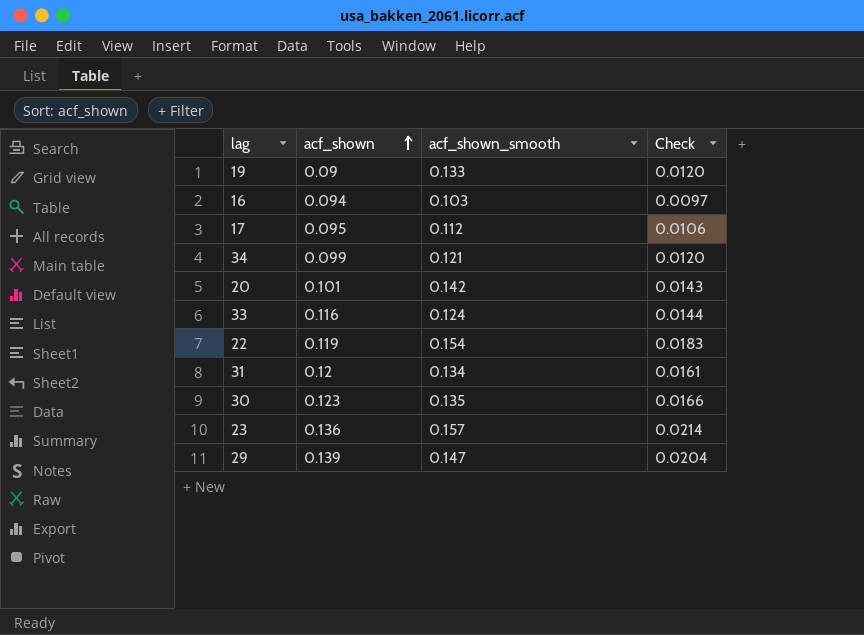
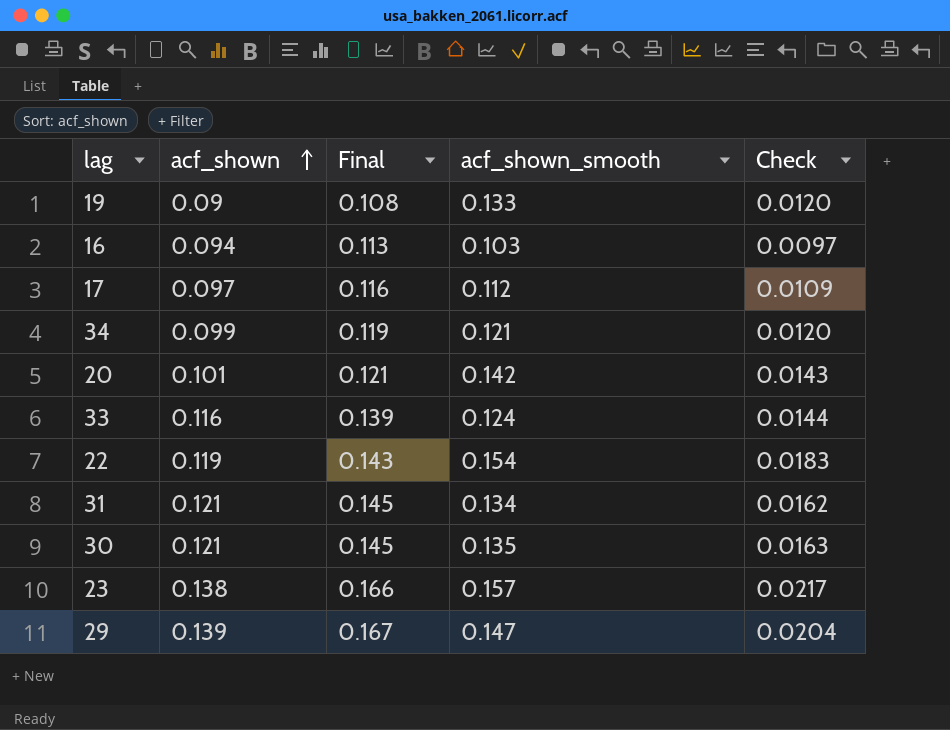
column Final | formula: none -> [acf_shown] * 1.2
17 | acf_shown: 0.095 -> 0.097
17 | Check: 0.0106 -> 0.0109
31 | acf_shown: 0.12 -> 0.121
31 | Check: 0.0161 -> 0.0162
30 | acf_shown: 0.123 -> 0.121
30 | Check: 0.0166 -> 0.0163
23 | acf_shown: 0.136 -> 0.138
23 | Check: 0.0214 -> 0.0217

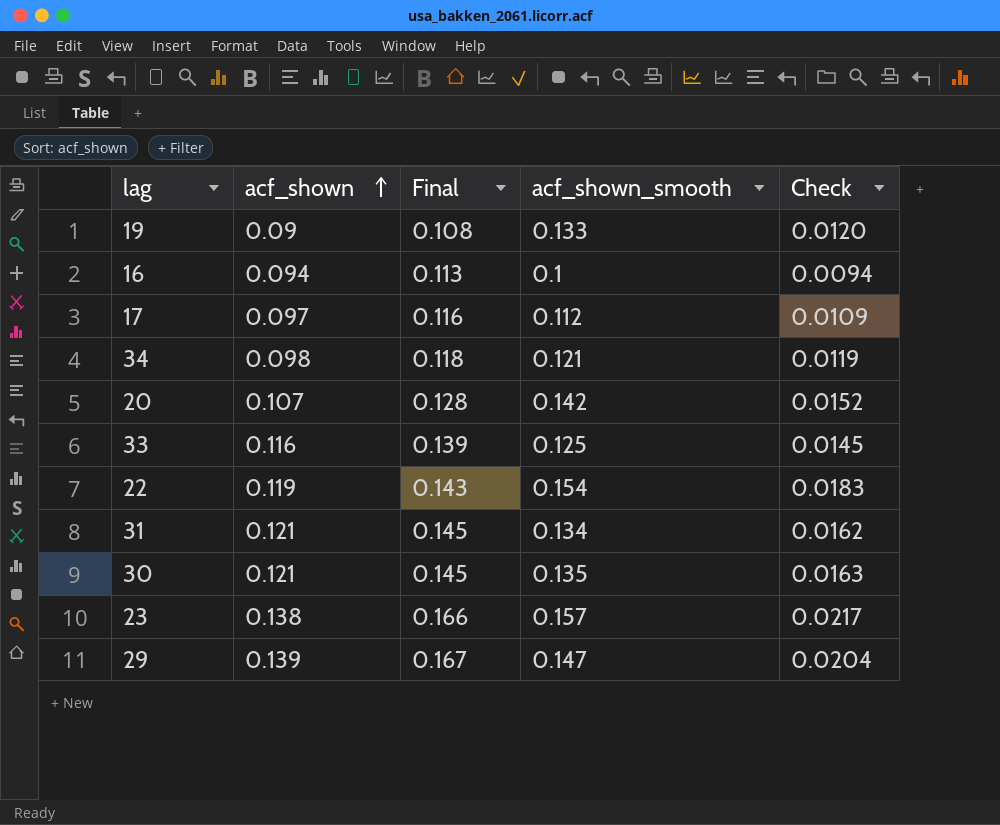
16 | acf_shown_smooth: 0.103 -> 0.1
16 | Check: 0.0097 -> 0.0094
34 | acf_shown: 0.099 -> 0.098
34 | Final: 0.119 -> 0.118
34 | Check: 0.0120 -> 0.0119
20 | acf_shown: 0.101 -> 0.107
20 | Final: 0.121 -> 0.128
20 | Check: 0.0143 -> 0.0152
33 | acf_shown_smooth: 0.124 -> 0.125
33 | Check: 0.0144 -> 0.0145

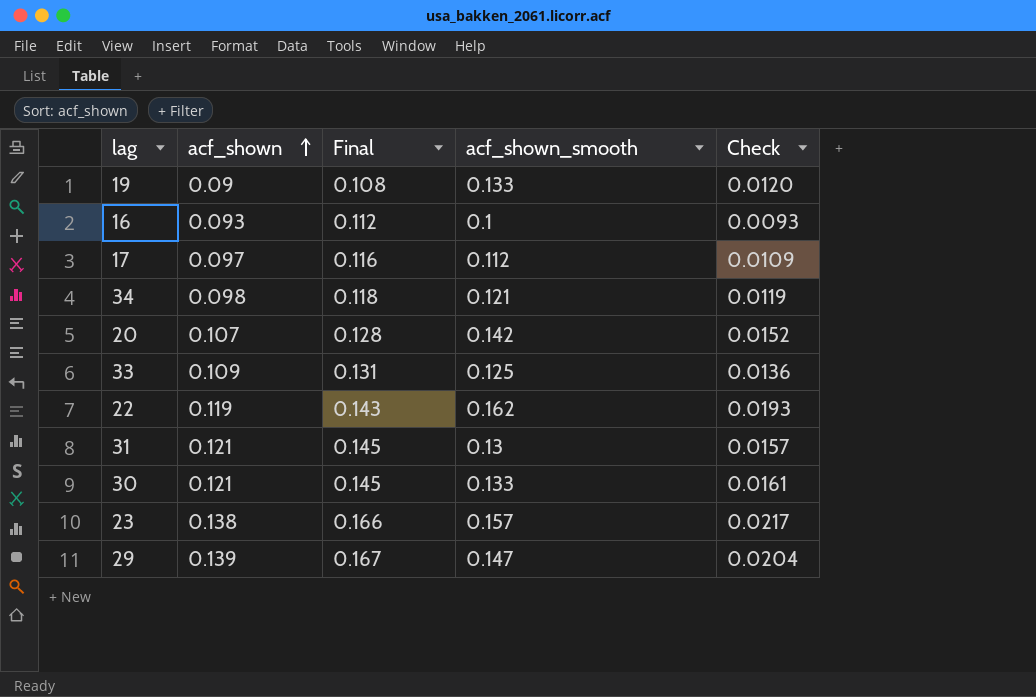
16 | acf_shown: 0.094 -> 0.093
16 | Final: 0.113 -> 0.112
16 | Check: 0.0094 -> 0.0093
33 | acf_shown: 0.116 -> 0.109
33 | Final: 0.139 -> 0.131
33 | Check: 0.0145 -> 0.0136
22 | acf_shown_smooth: 0.154 -> 0.162
22 | Check: 0.0183 -> 0.0193
31 | acf_shown_smooth: 0.134 -> 0.13
31 | Check: 0.0162 -> 0.0157
30 | acf_shown_smooth: 0.135 -> 0.133
30 | Check: 0.0163 -> 0.0161

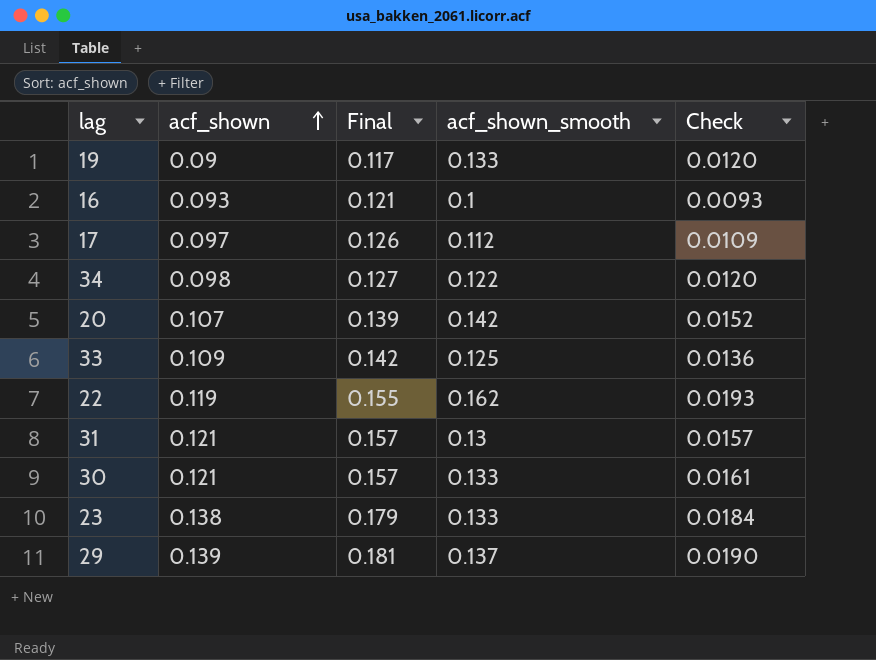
column Final | formula: [acf_shown] * 1.2 -> [acf_shown] * 1.3
34 | acf_shown_smooth: 0.121 -> 0.122
34 | Check: 0.0119 -> 0.0120
23 | acf_shown_smooth: 0.157 -> 0.133
23 | Check: 0.0217 -> 0.0184
29 | acf_shown_smooth: 0.147 -> 0.137
29 | Check: 0.0204 -> 0.0190

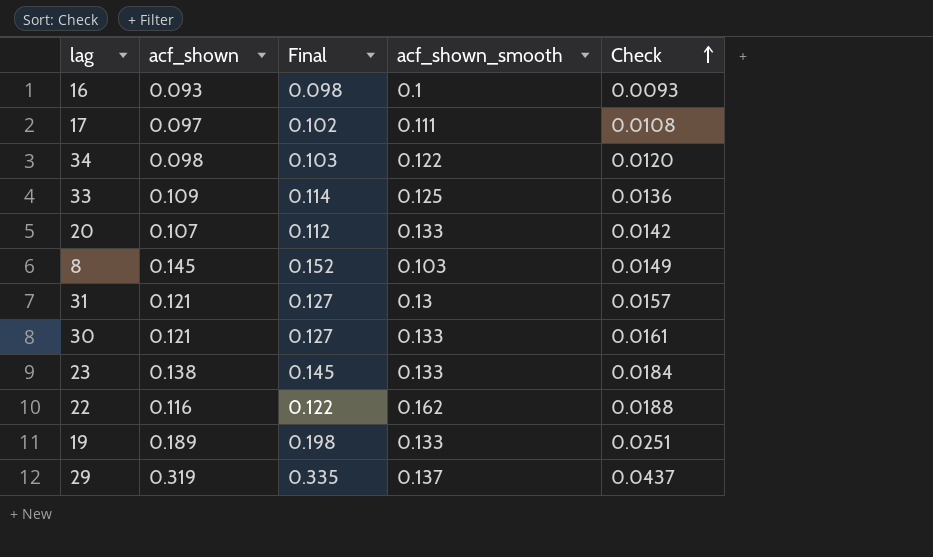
row order: acf_shown ascending -> Check ascending
column Final | formula: [acf_shown] * 1.3 -> [acf_shown] * 1.05
17 | acf_shown_smooth: 0.112 -> 0.111
17 | Check: 0.0109 -> 0.0108
20 | acf_shown_smooth: 0.142 -> 0.133
20 | Check: 0.0152 -> 0.0142
row 8: none -> 0.145 | 0.152 | 0.103 | 0.0149
22 | acf_shown: 0.119 -> 0.116
22 | Check: 0.0193 -> 0.0188
19 | acf_shown: 0.09 -> 0.189
19 | Check: 0.0120 -> 0.0251
29 | acf_shown: 0.139 -> 0.319
29 | Check: 0.0190 -> 0.0437

